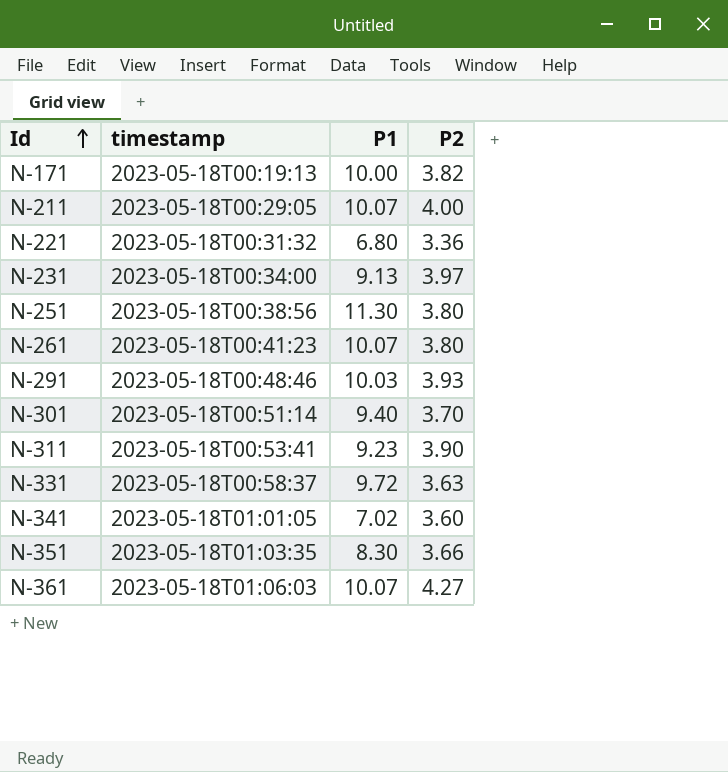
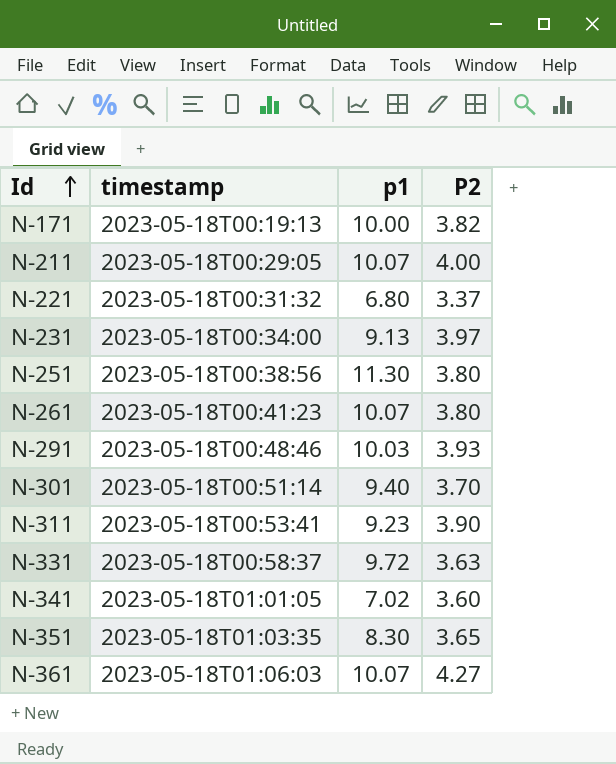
column name: P1 -> p1
N-221 | P2: 3.36 -> 3.37
N-351 | P2: 3.66 -> 3.65

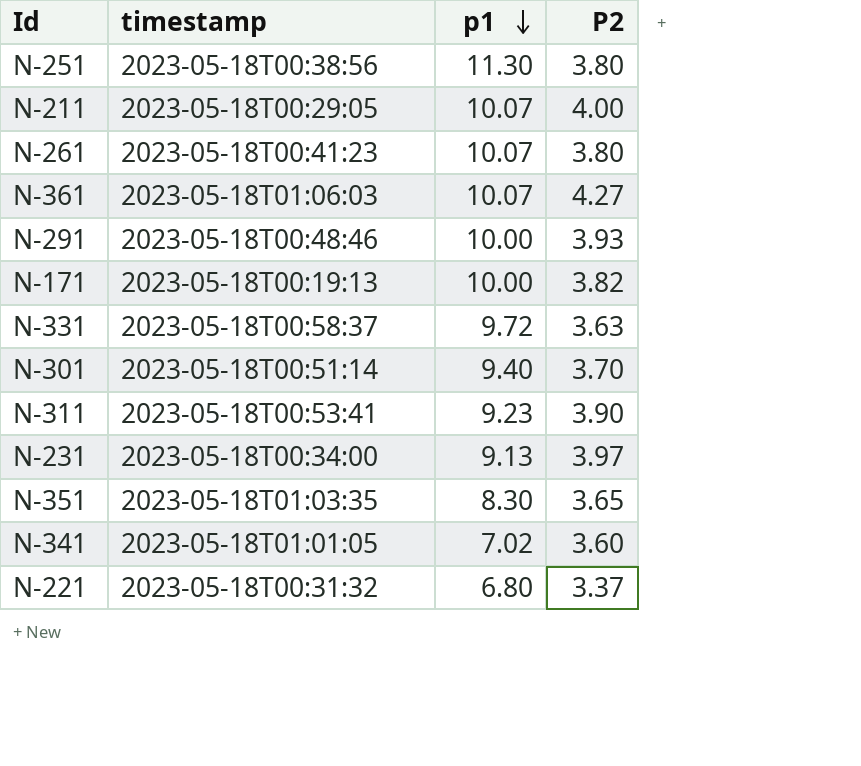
row order: Id ascending -> p1 descending
N-291 | p1: 10.03 -> 10.00

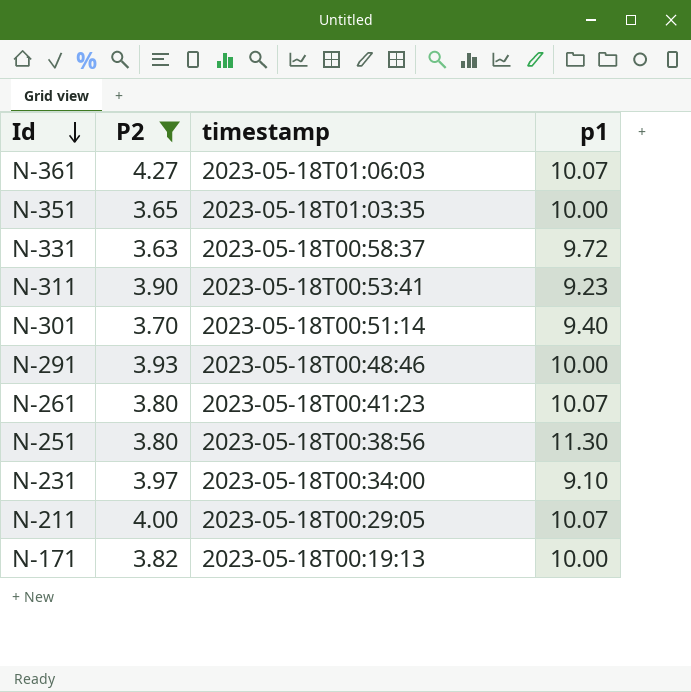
filter: none -> P2 >= 3.63
row order: p1 descending -> Id descending
column P2 | position: 4 -> 2
N-351 | p1: 8.30 -> 10.00
N-231 | p1: 9.13 -> 9.10

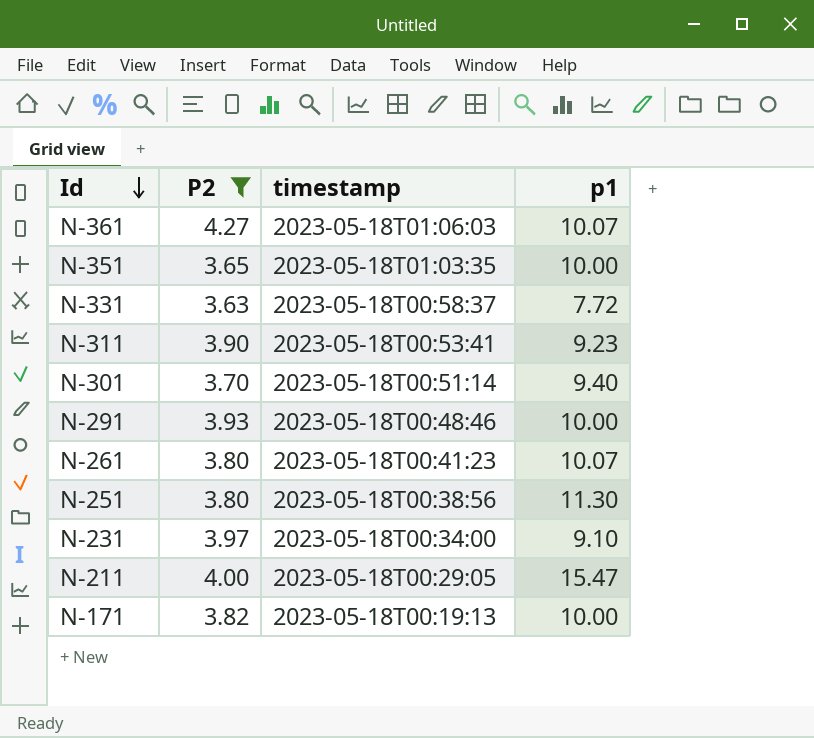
N-331 | p1: 9.72 -> 7.72
N-211 | p1: 10.07 -> 15.47

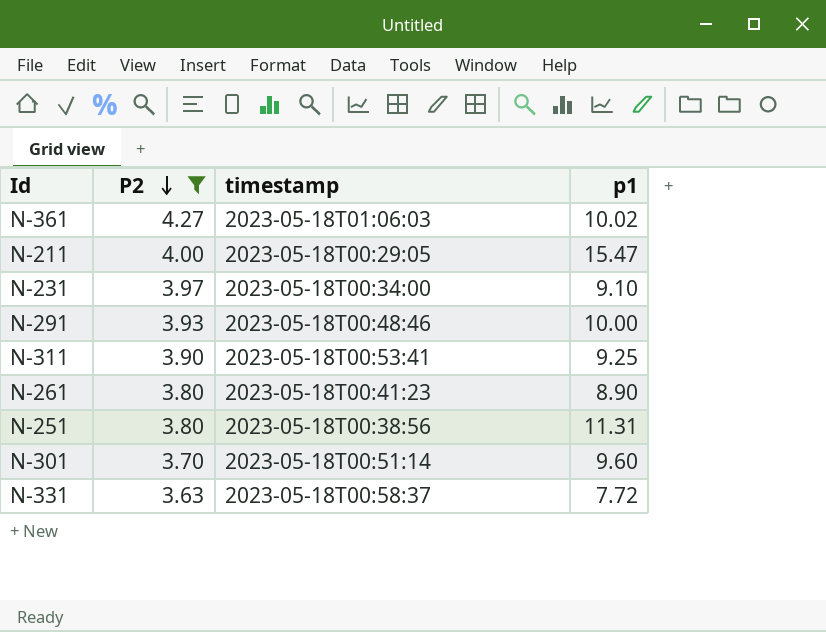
row order: Id descending -> P2 descending
row N-351: 3.65 | 2023-05-18T01:03:35 | 10.00 -> none
row N-171: 3.82 | 2023-05-18T00:19:13 | 10.00 -> none
N-361 | p1: 10.07 -> 10.02
N-311 | p1: 9.23 -> 9.25
N-261 | p1: 10.07 -> 8.90
N-251 | p1: 11.30 -> 11.31
N-301 | p1: 9.40 -> 9.60

